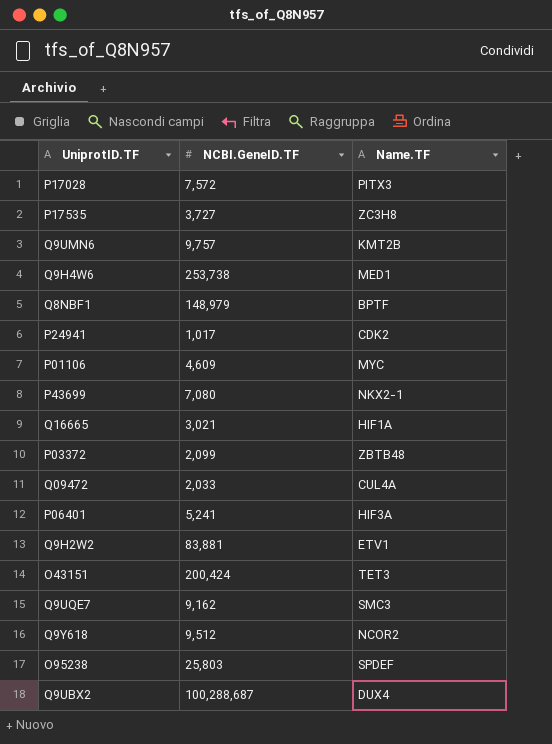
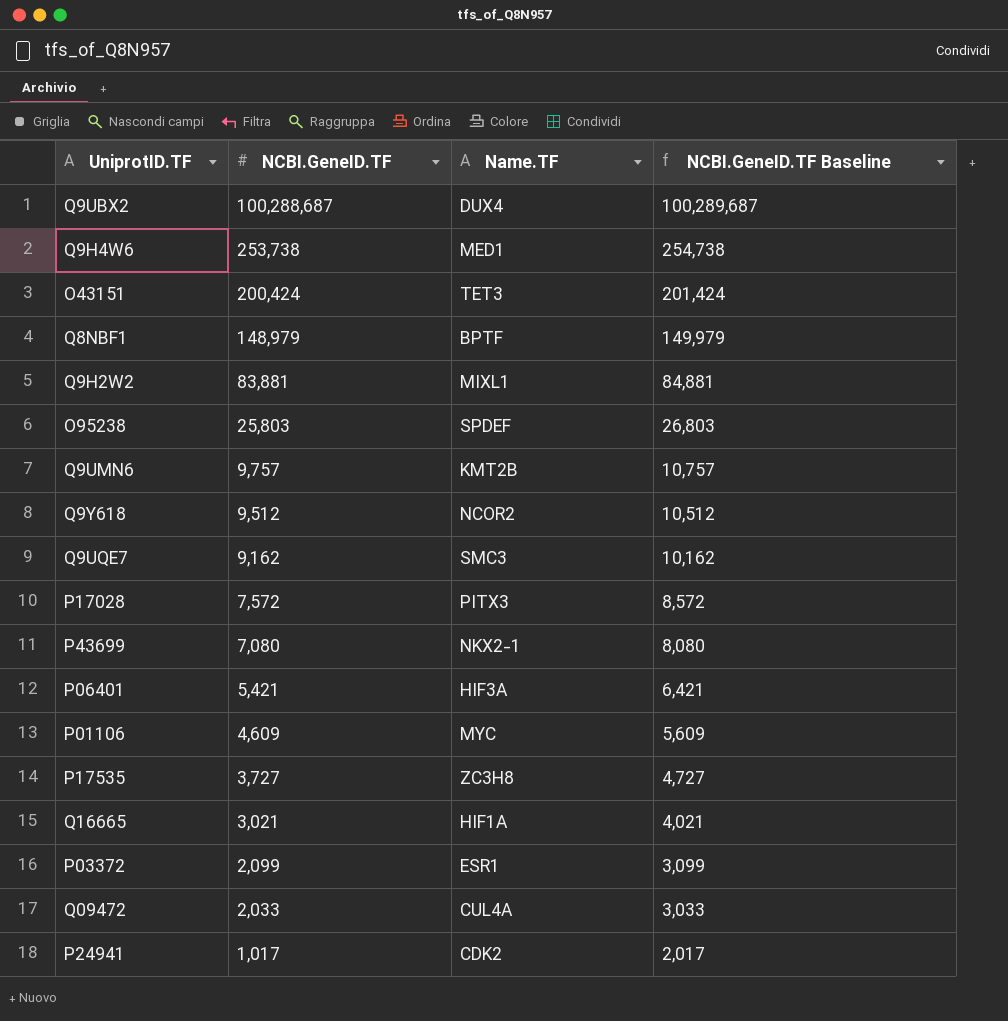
row order: none -> NCBI.GeneID.TF descending
column NCBI.GeneID.TF Baseline | formula: none -> [NCBI.GeneID.TF] + 1000
Q9H2W2 | Name.TF: ETV1 -> MIXL1
P06401 | NCBI.GeneID.TF: 5,241 -> 5,421
P03372 | Name.TF: ZBTB48 -> ESR1

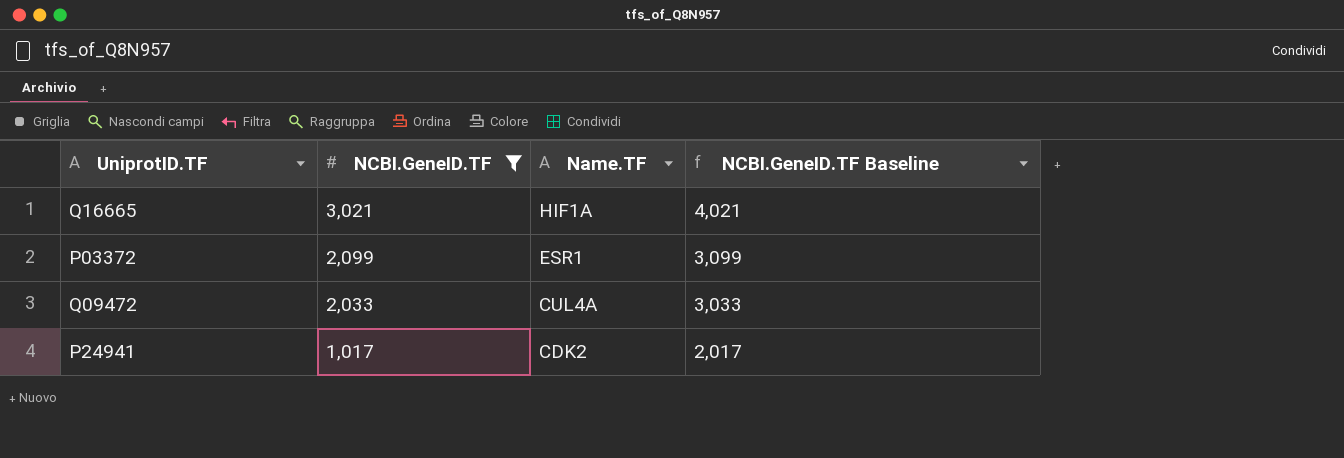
filter: none -> NCBI.GeneID.TF <= 3,021

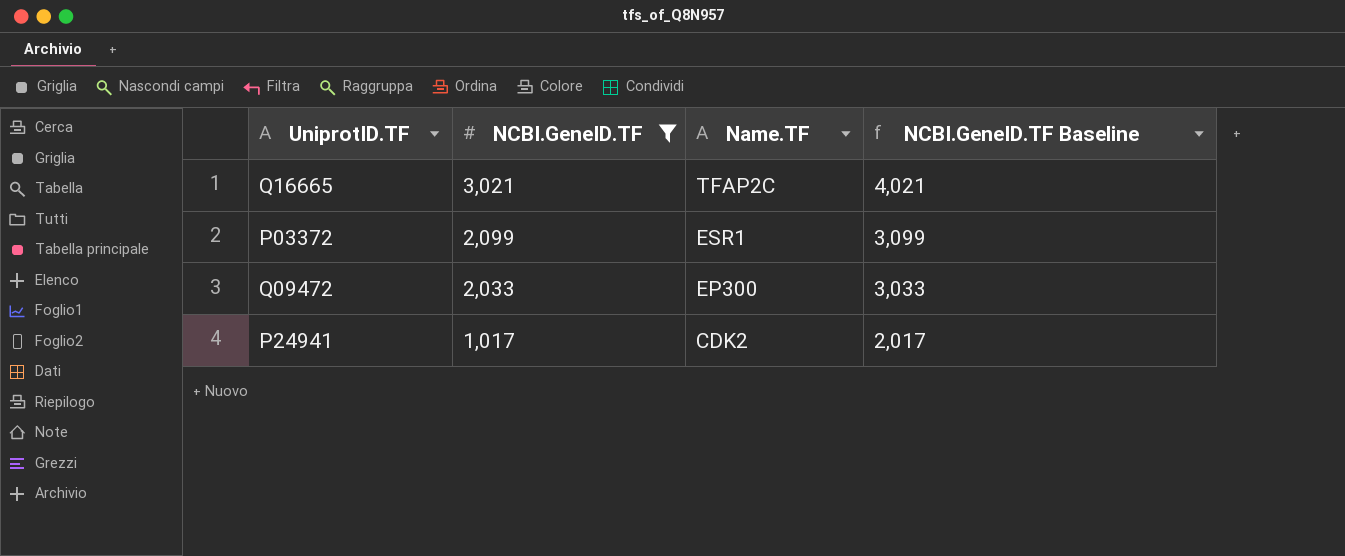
Q16665 | Name.TF: HIF1A -> TFAP2C
Q09472 | Name.TF: CUL4A -> EP300

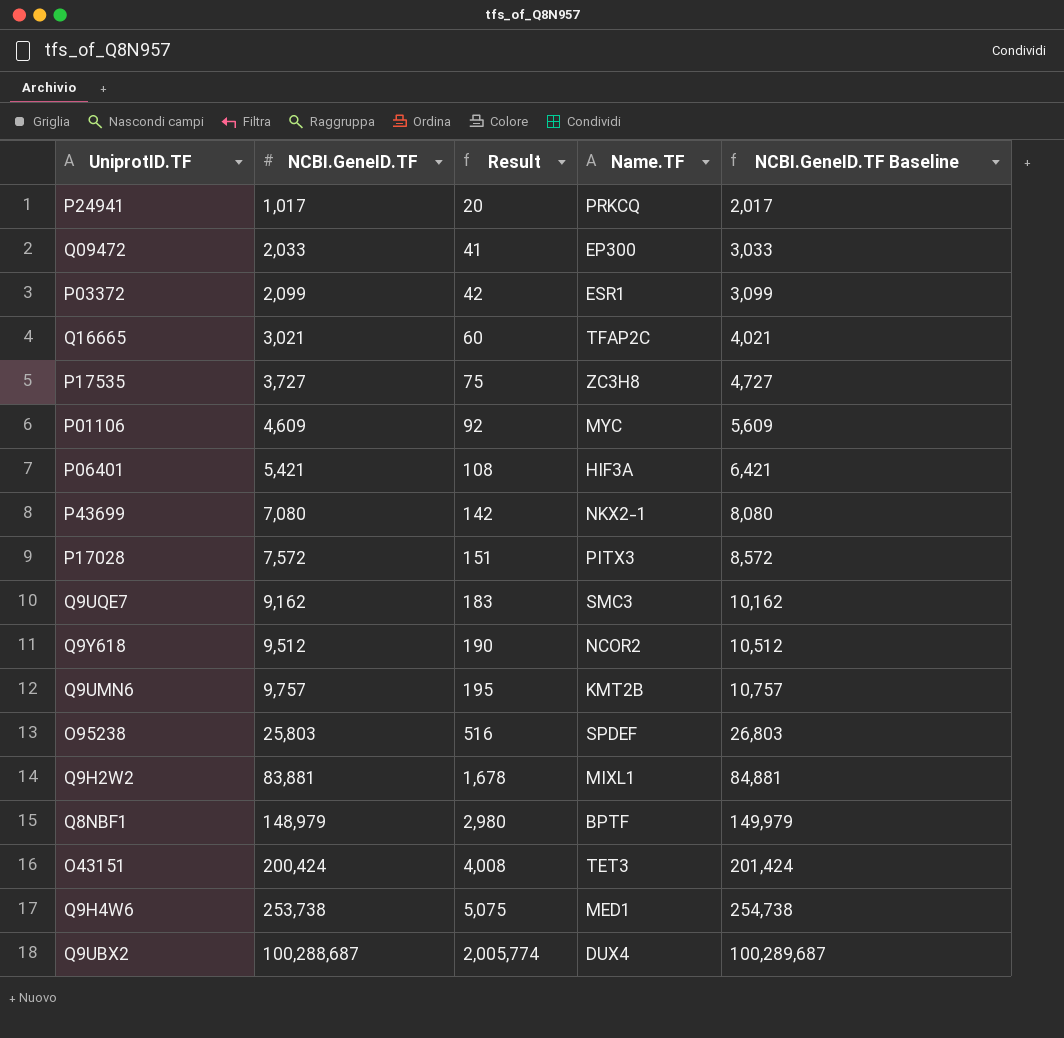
filter: NCBI.GeneID.TF <= 3,021 -> none
row order: NCBI.GeneID.TF descending -> NCBI.GeneID.TF ascending
column Result | formula: none -> [NCBI.GeneID.TF] * 0.02
P24941 | Name.TF: CDK2 -> PRKCQ

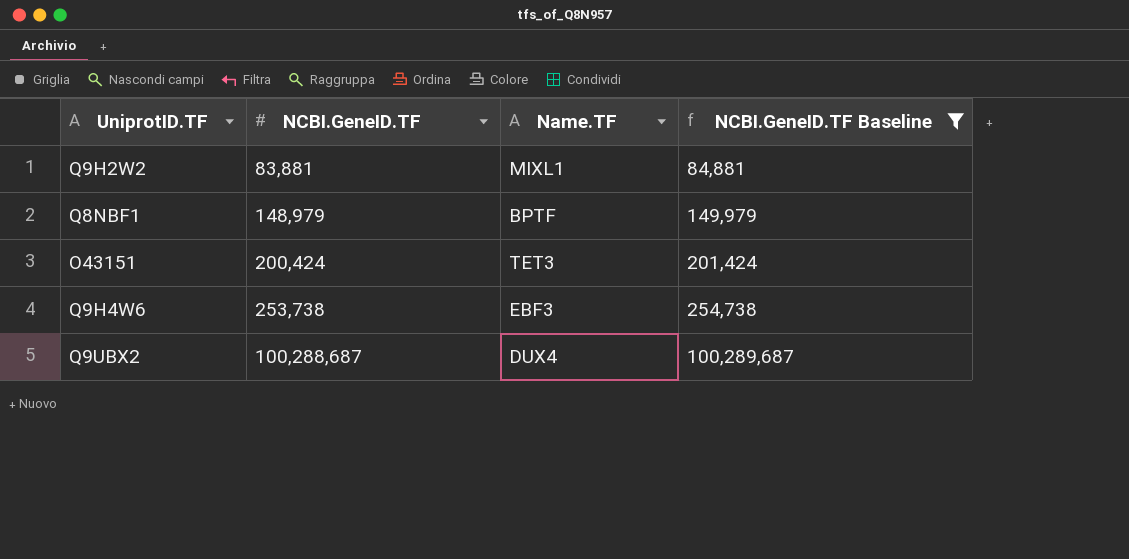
filter: none -> NCBI.GeneID.TF Baseline >= 84,881
column Result | formula: [NCBI.GeneID.TF] * 0.02 -> none
Q9H4W6 | Name.TF: MED1 -> EBF3

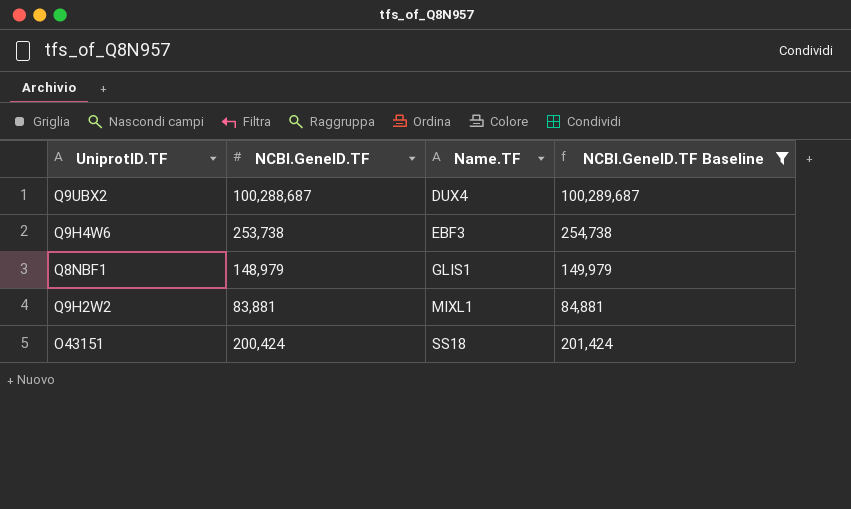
row order: NCBI.GeneID.TF ascending -> Name.TF ascending
Q8NBF1 | Name.TF: BPTF -> GLIS1
O43151 | Name.TF: TET3 -> SS18

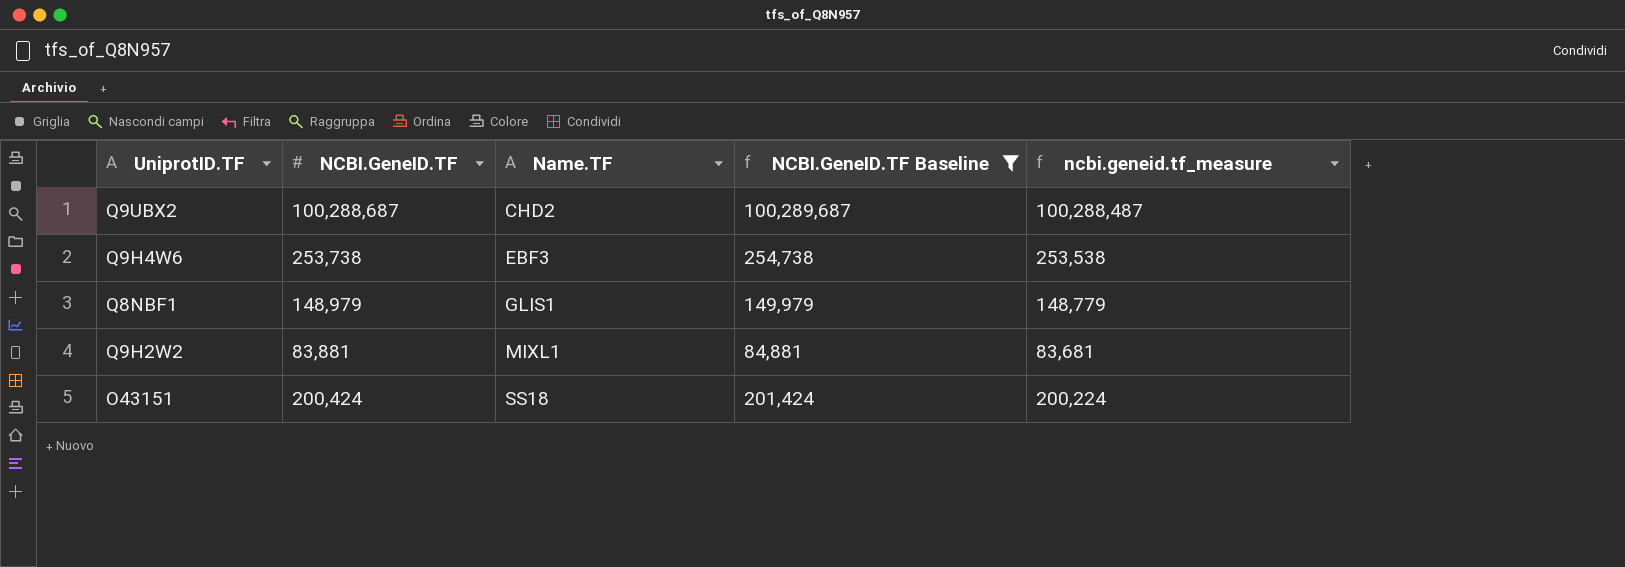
column ncbi.geneid.tf_measure | formula: none -> [NCBI.GeneID.TF] - 200
Q9UBX2 | Name.TF: DUX4 -> CHD2

